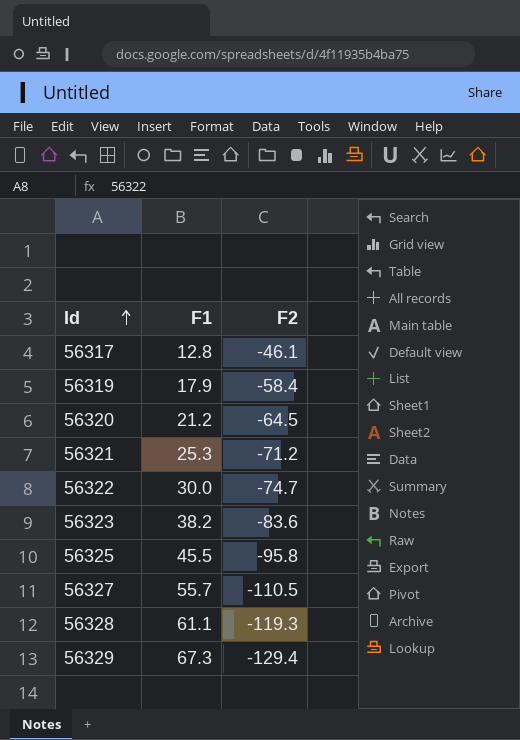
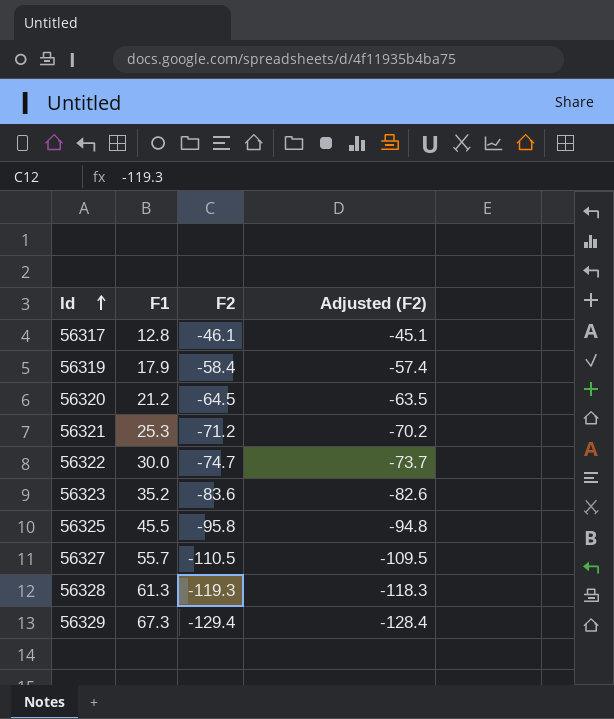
column Adjusted (F2) | formula: none -> [F2] + 1
56323 | F1: 38.2 -> 35.2
56328 | F1: 61.1 -> 61.3

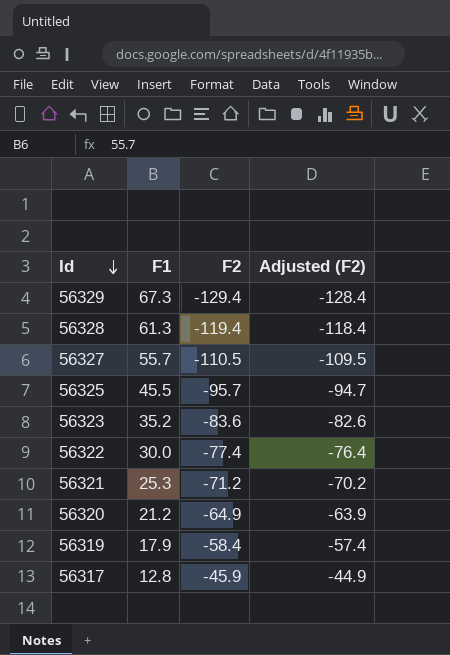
row order: Id ascending -> Id descending
56328 | F2: -119.3 -> -119.4
56328 | Adjusted (F2): -118.3 -> -118.4
56325 | F2: -95.8 -> -95.7
56325 | Adjusted (F2): -94.8 -> -94.7
56322 | F2: -74.7 -> -77.4
56322 | Adjusted (F2): -73.7 -> -76.4
56320 | F2: -64.5 -> -64.9
56320 | Adjusted (F2): -63.5 -> -63.9
56317 | F2: -46.1 -> -45.9
56317 | Adjusted (F2): -45.1 -> -44.9

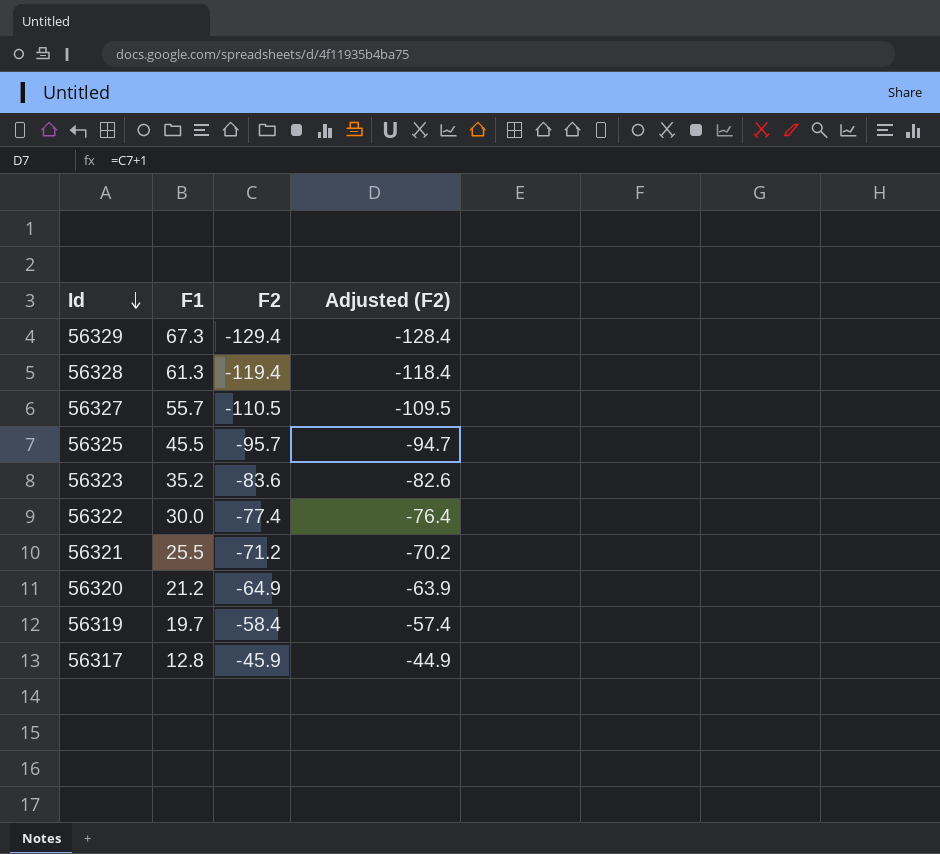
56321 | F1: 25.3 -> 25.5
56319 | F1: 17.9 -> 19.7

